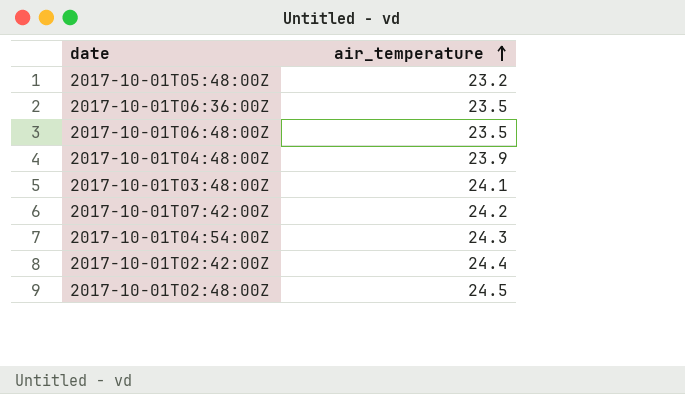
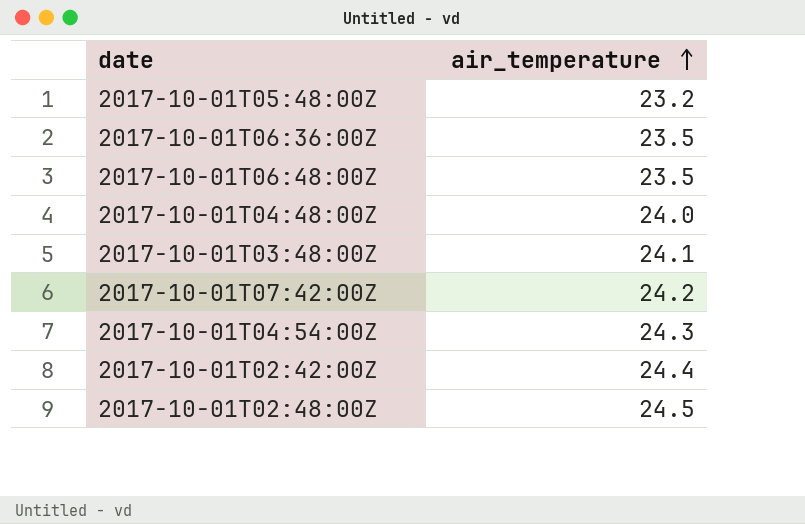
2017-10-01T04:48:00Z | air_temperature: 23.9 -> 24.0

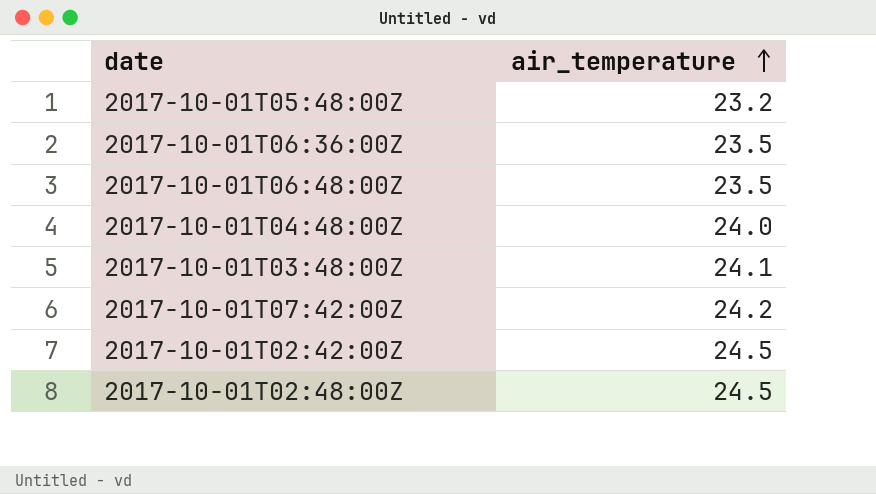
row 2017-10-01T04:54:00Z: 24.3 -> none
2017-10-01T02:42:00Z | air_temperature: 24.4 -> 24.5

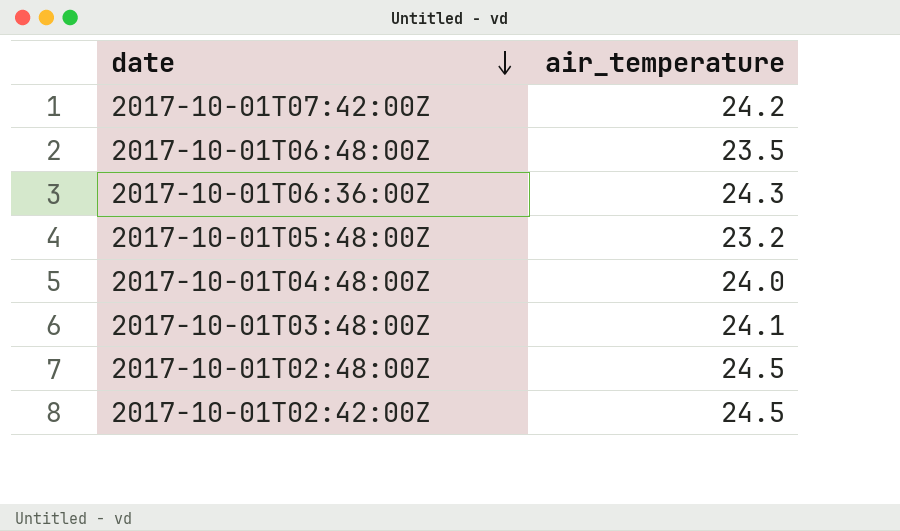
row order: air_temperature ascending -> date descending
2017-10-01T06:36:00Z | air_temperature: 23.5 -> 24.3

